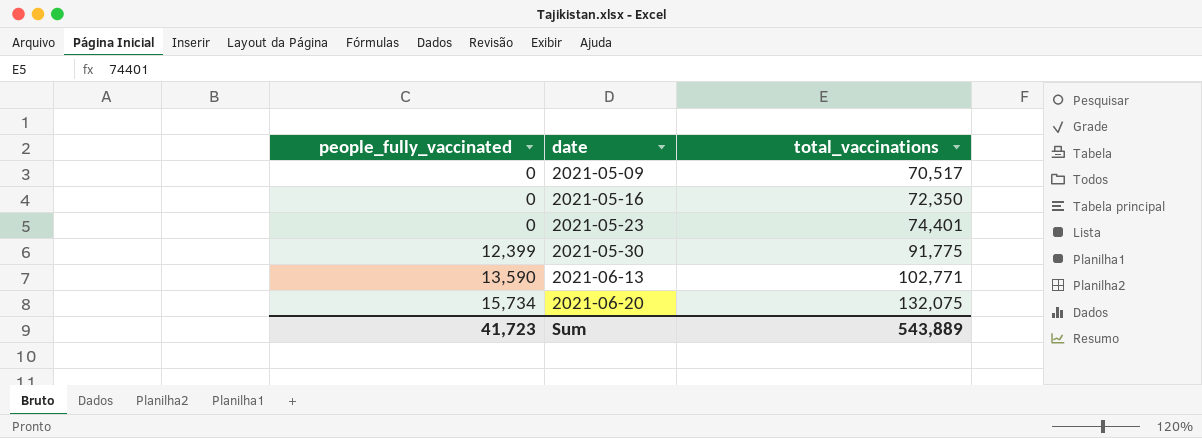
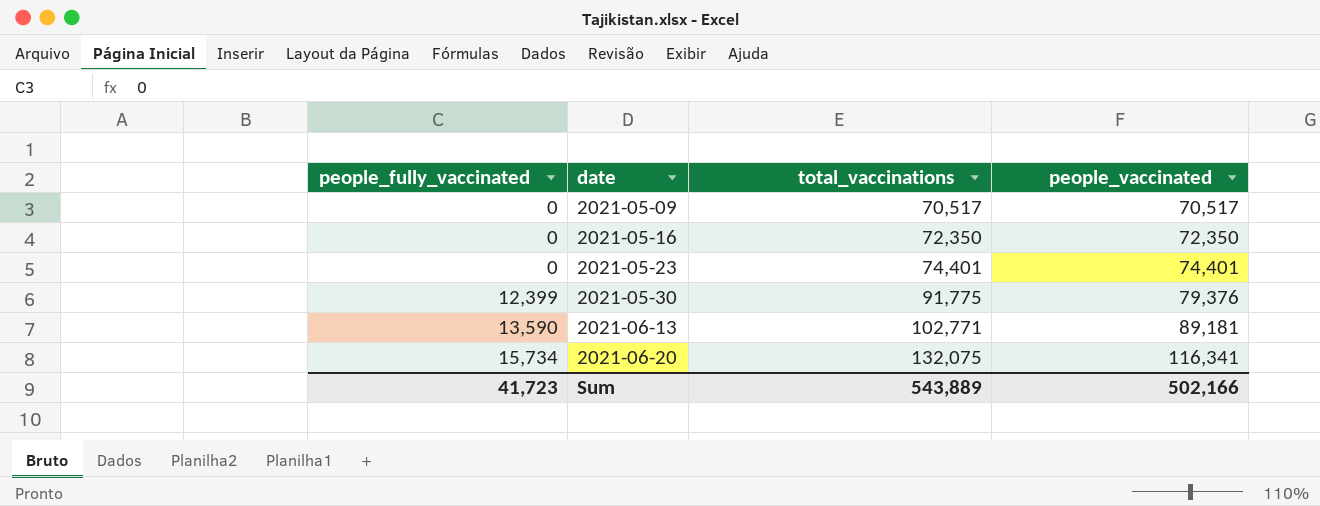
column people_vaccinated | formula: none -> [total_vaccinations] - [people_fully_vaccinated]

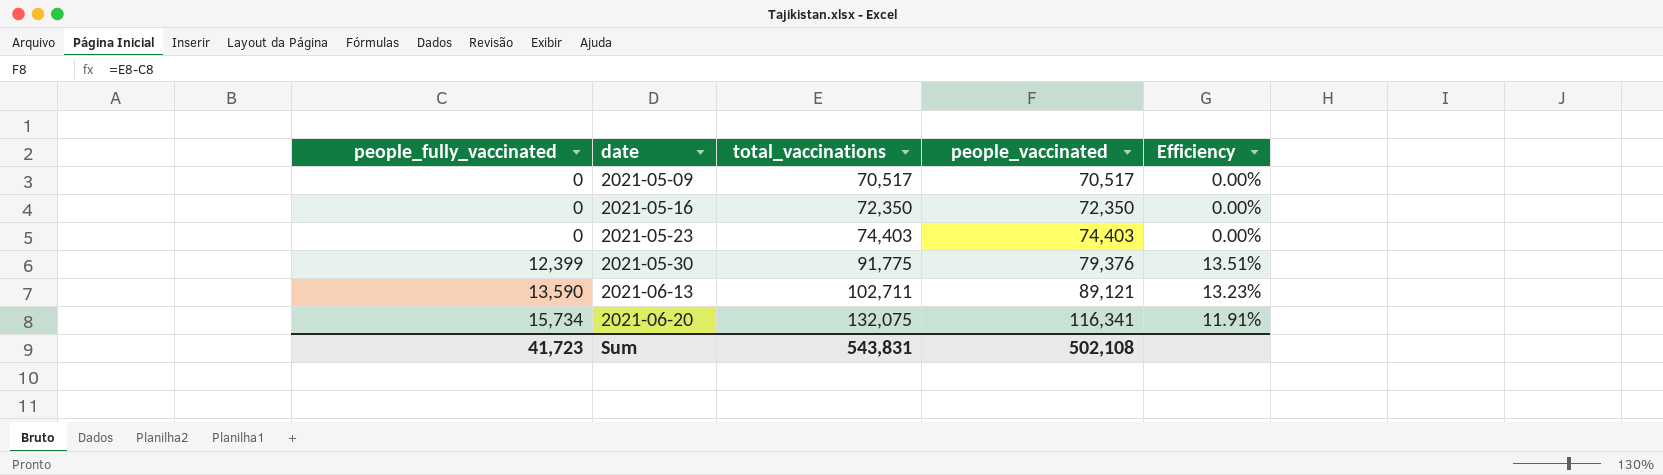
column Efficiency | formula: none -> [people_fully_vaccinated] / [total_vaccinations]
2021-05-23 | total_vaccinations: 74,401 -> 74,403
2021-05-23 | people_vaccinated: 74,401 -> 74,403
2021-06-13 | total_vaccinations: 102,771 -> 102,711
2021-06-13 | people_vaccinated: 89,181 -> 89,121
Sum | total_vaccinations: 543,889 -> 543,831
Sum | people_vaccinated: 502,166 -> 502,108

